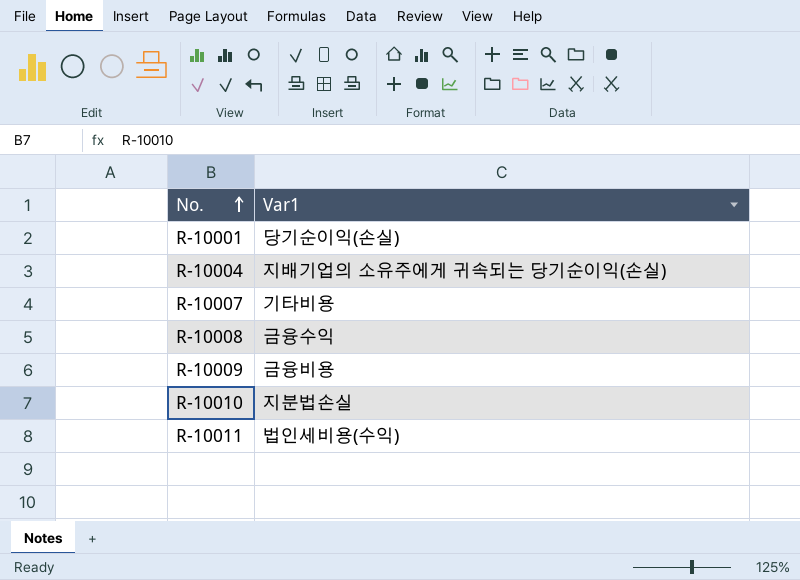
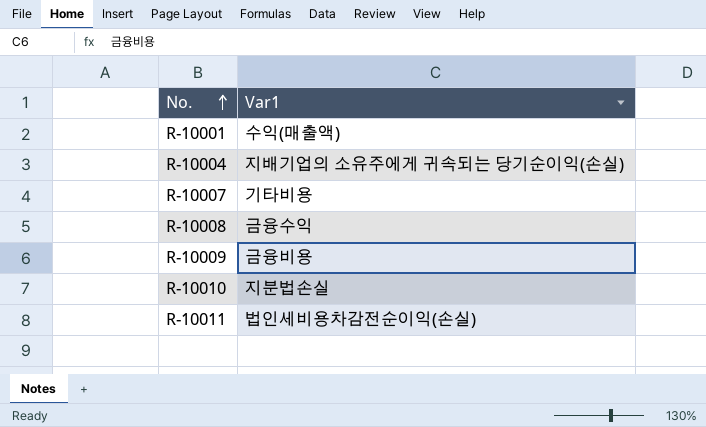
R-10001 | Var1: 당기순이익(손실) -> 수익(매출액)
R-10011 | Var1: 법인세비용(수익) -> 법인세비용차감전순이익(손실)

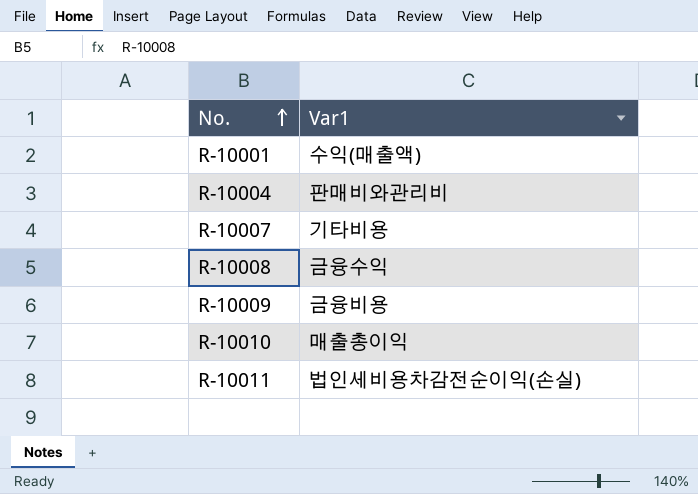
R-10004 | Var1: 지배기업의 소유주에게 귀속되는 당기순이익(손실) -> 판매비와관리비
R-10010 | Var1: 지분법손실 -> 매출총이익

